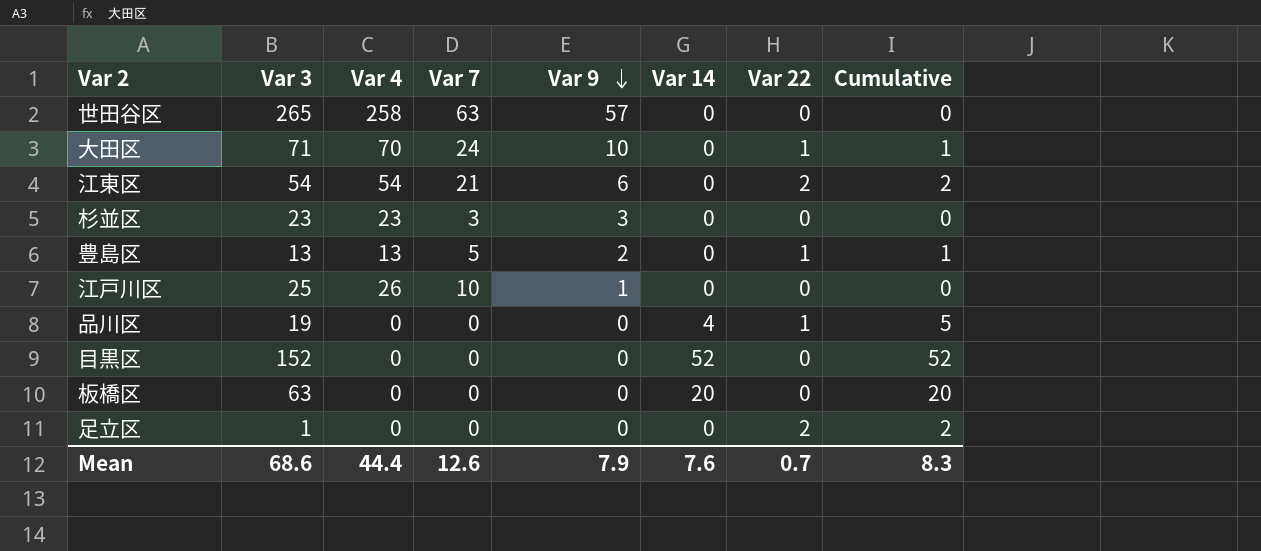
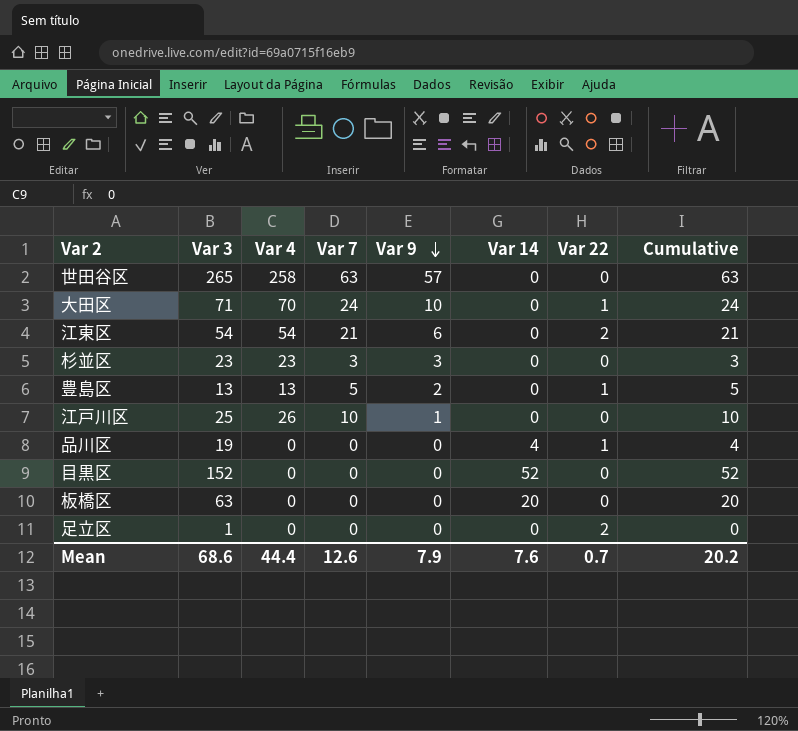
column Cumulative | formula: [Var 14] + [Var 22] -> [Var 7] + [Var 14]
Mean | Cumulative: 8.3 -> 20.2

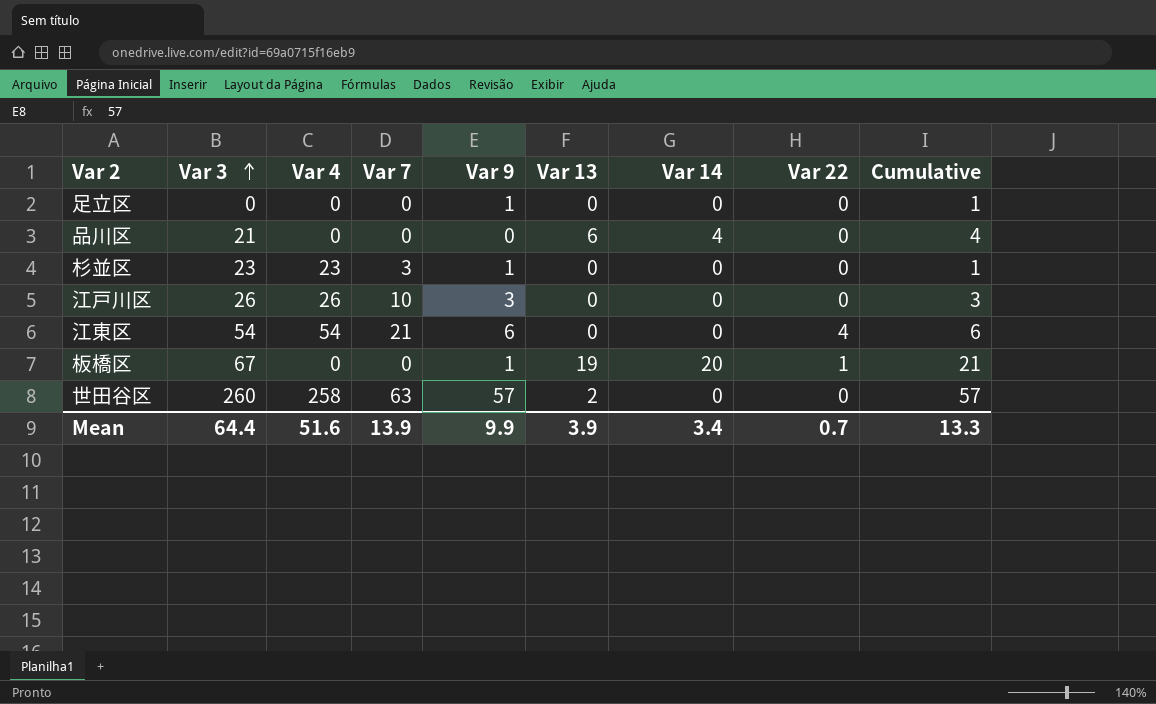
row order: Var 9 descending -> Var 3 ascending
column Var 13 | position: none -> 6
column Cumulative | formula: [Var 7] + [Var 14] -> [Var 9] + [Var 14]
row 大田区: 71 | 70 | 24 | 10 | 0 | 1 | 24 -> none
row 豊島区: 13 | 13 | 5 | 2 | 0 | 1 | 5 -> none
row 目黒区: 152 | 0 | 0 | 0 | 52 | 0 | 52 -> none
足立区 | Var 3: 1 -> 0
足立区 | Var 9: 0 -> 1
足立区 | Var 22: 2 -> 0
品川区 | Var 3: 19 -> 21
品川区 | Var 22: 1 -> 0
杉並区 | Var 9: 3 -> 1
江戸川区 | Var 3: 25 -> 26
江戸川区 | Var 9: 1 -> 3
江東区 | Var 22: 2 -> 4
板橋区 | Var 3: 63 -> 67
板橋区 | Var 9: 0 -> 1
板橋区 | Var 22: 0 -> 1
世田谷区 | Var 3: 265 -> 260
Mean | Var 3: 68.6 -> 64.4
Mean | Var 4: 44.4 -> 51.6
Mean | Var 7: 12.6 -> 13.9
Mean | Var 9: 7.9 -> 9.9
Mean | Var 14: 7.6 -> 3.4
Mean | Cumulative: 20.2 -> 13.3

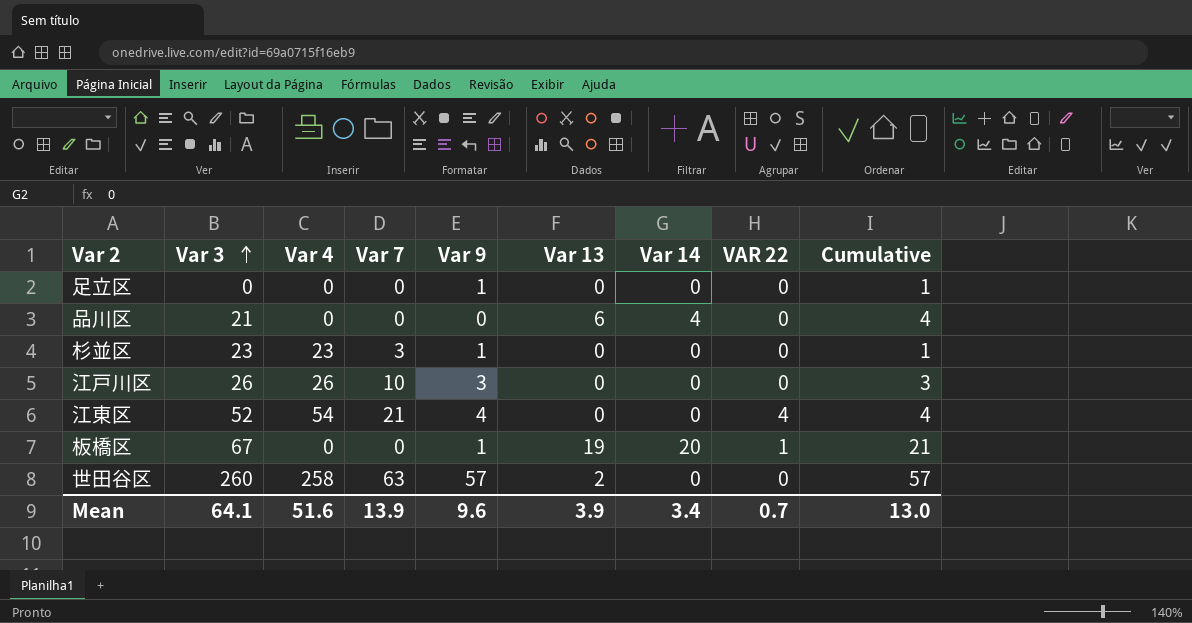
column name: Var 22 -> VAR 22
江東区 | Var 3: 54 -> 52
江東区 | Var 9: 6 -> 4
江東区 | Cumulative: 6 -> 4
Mean | Var 3: 64.4 -> 64.1
Mean | Var 9: 9.9 -> 9.6
Mean | Cumulative: 13.3 -> 13.0

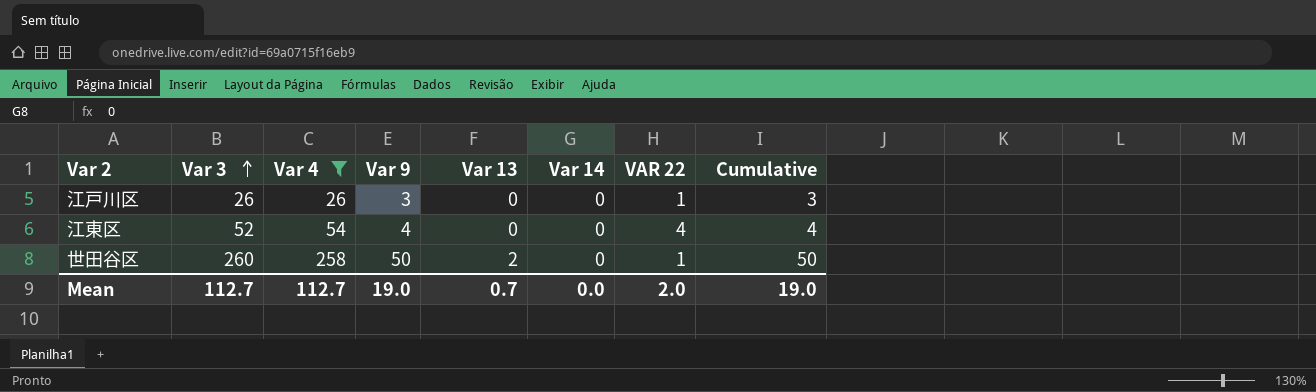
filter: none -> Var 4 >= 26
column Var 7 | position: 4 -> none
江戸川区 | VAR 22: 0 -> 1
世田谷区 | Var 9: 57 -> 50
世田谷区 | VAR 22: 0 -> 1
世田谷区 | Cumulative: 57 -> 50
Mean | Var 3: 64.1 -> 112.7
Mean | Var 4: 51.6 -> 112.7
Mean | Var 9: 9.6 -> 19.0
Mean | Var 13: 3.9 -> 0.7
Mean | Var 14: 3.4 -> 0.0
Mean | VAR 22: 0.7 -> 2.0
Mean | Cumulative: 13.0 -> 19.0

